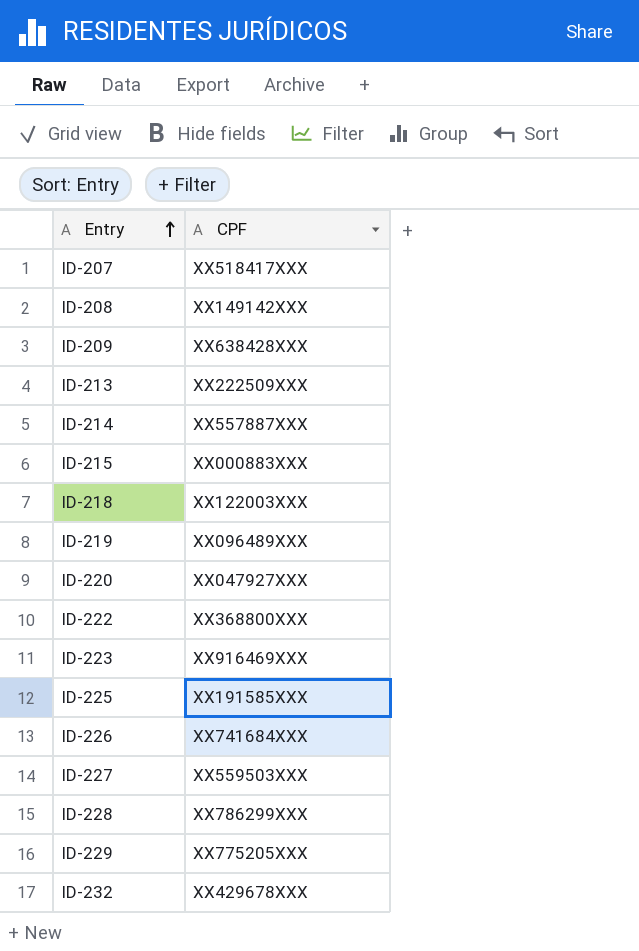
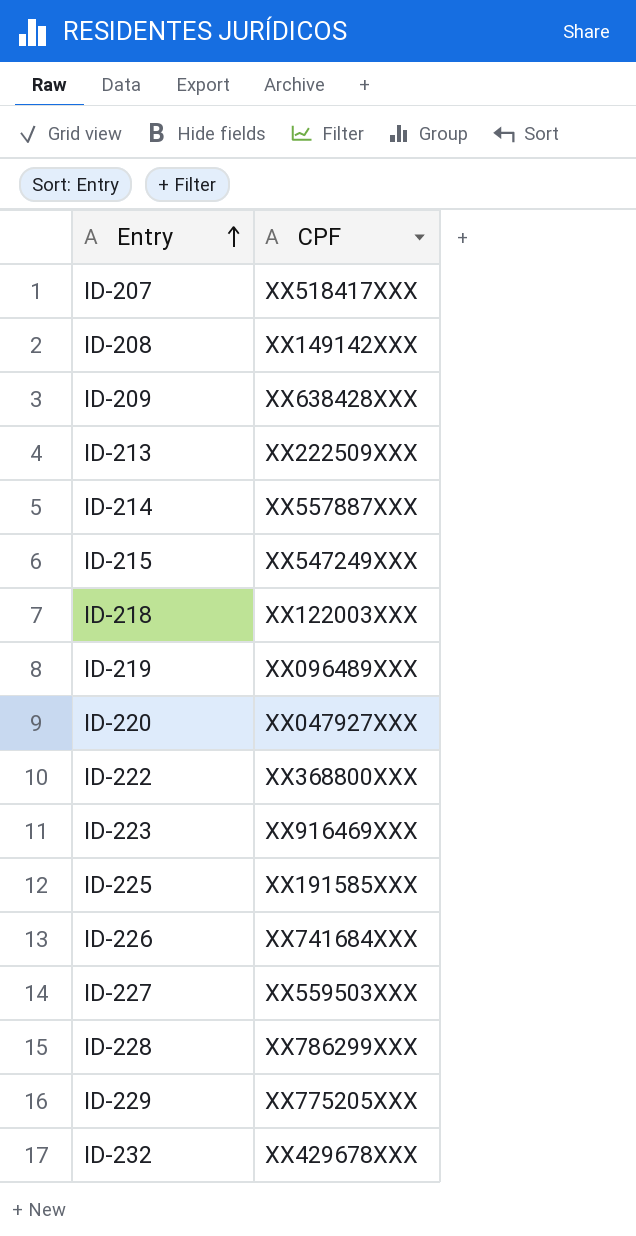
ID-215 | CPF: XX000883XXX -> XX547249XXX

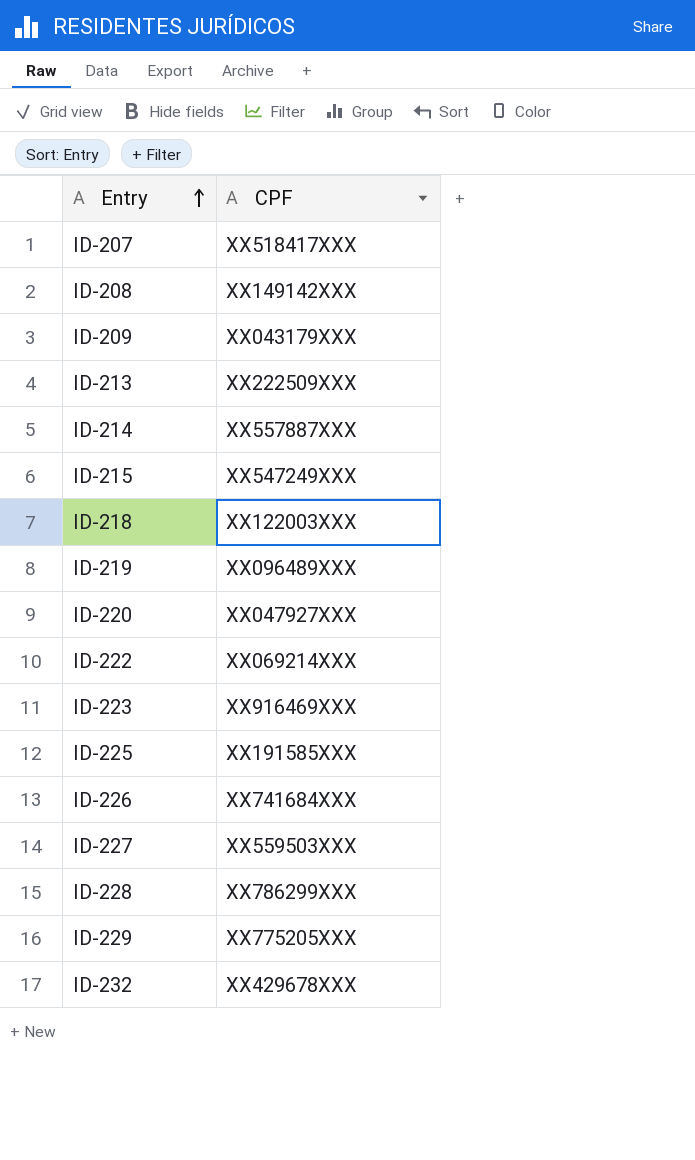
ID-209 | CPF: XX638428XXX -> XX043179XXX
ID-222 | CPF: XX368800XXX -> XX069214XXX

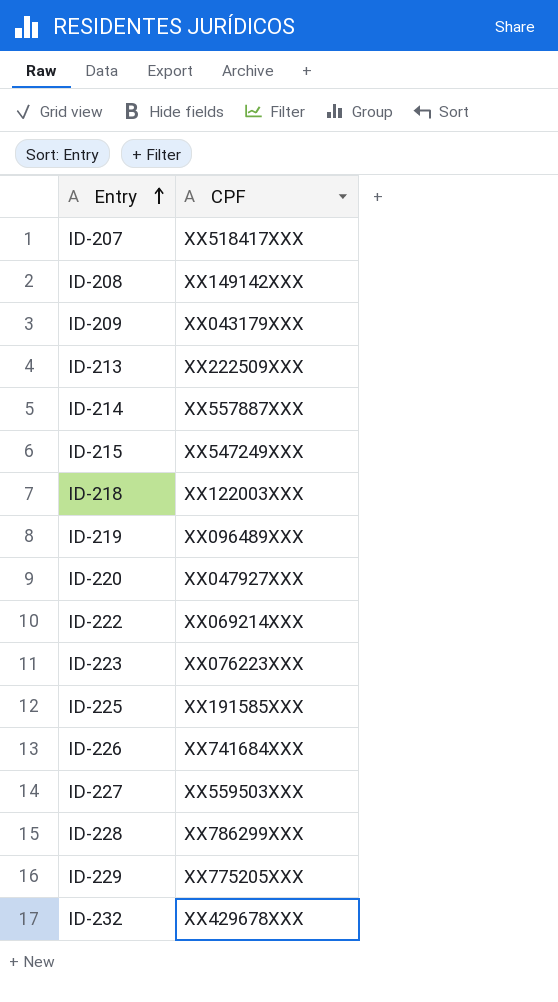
ID-223 | CPF: XX916469XXX -> XX076223XXX

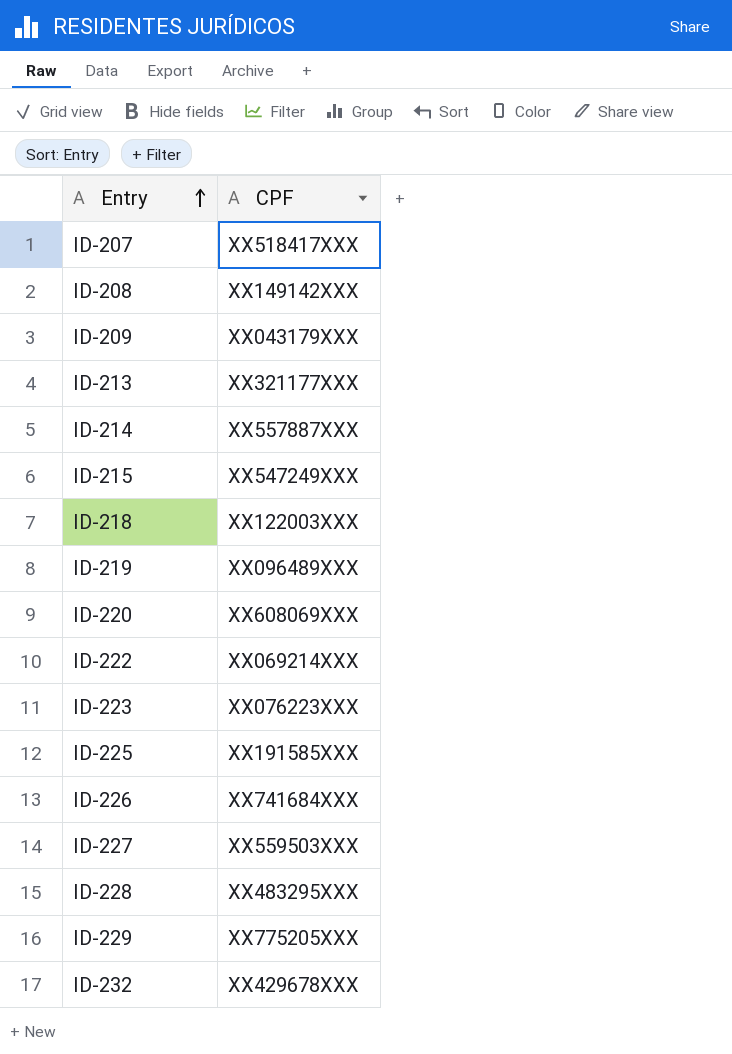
ID-213 | CPF: XX222509XXX -> XX321177XXX
ID-220 | CPF: XX047927XXX -> XX608069XXX
ID-228 | CPF: XX786299XXX -> XX483295XXX

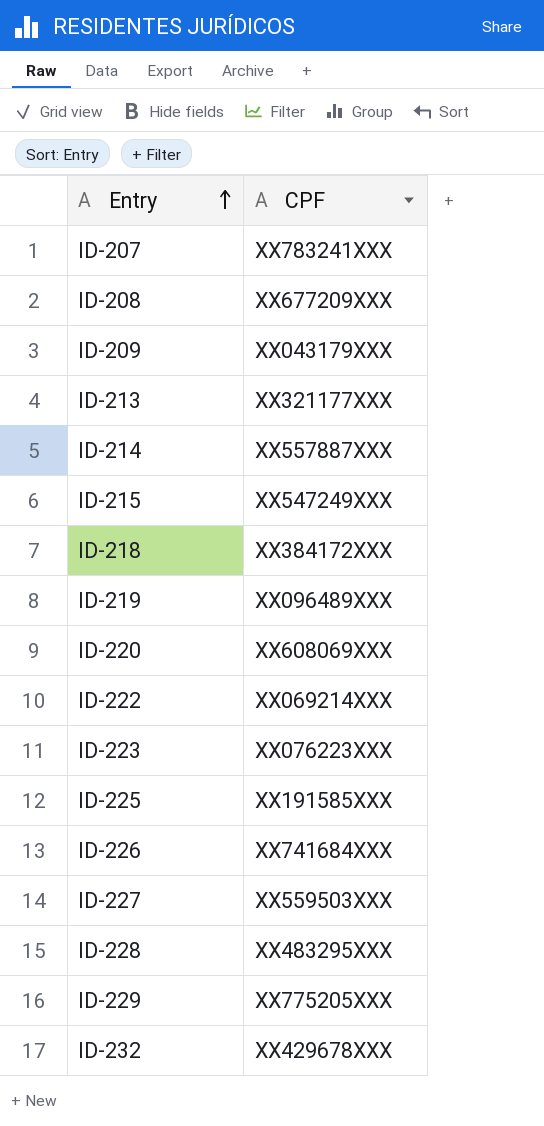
ID-207 | CPF: XX518417XXX -> XX783241XXX
ID-208 | CPF: XX149142XXX -> XX677209XXX
ID-218 | CPF: XX122003XXX -> XX384172XXX

